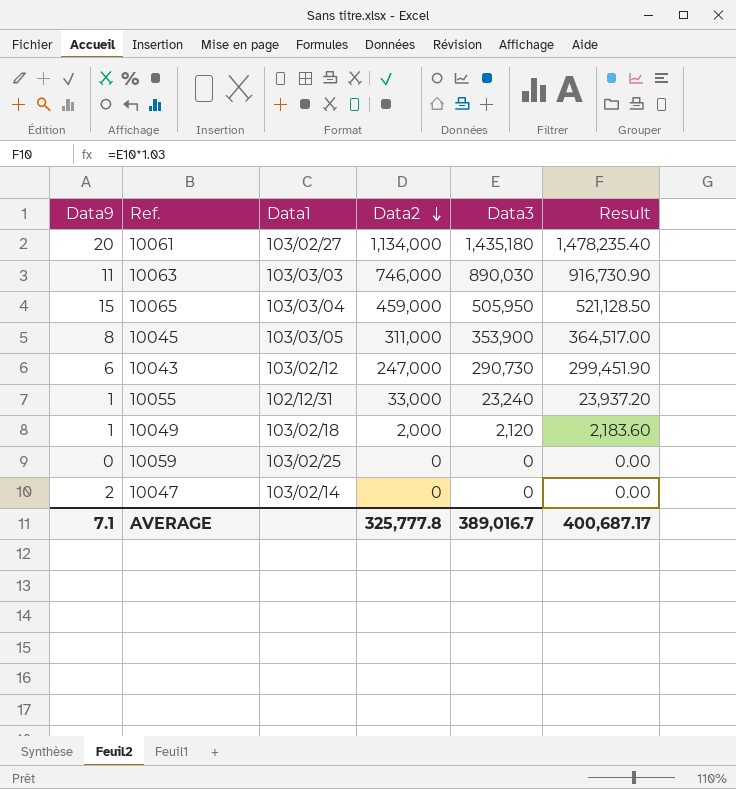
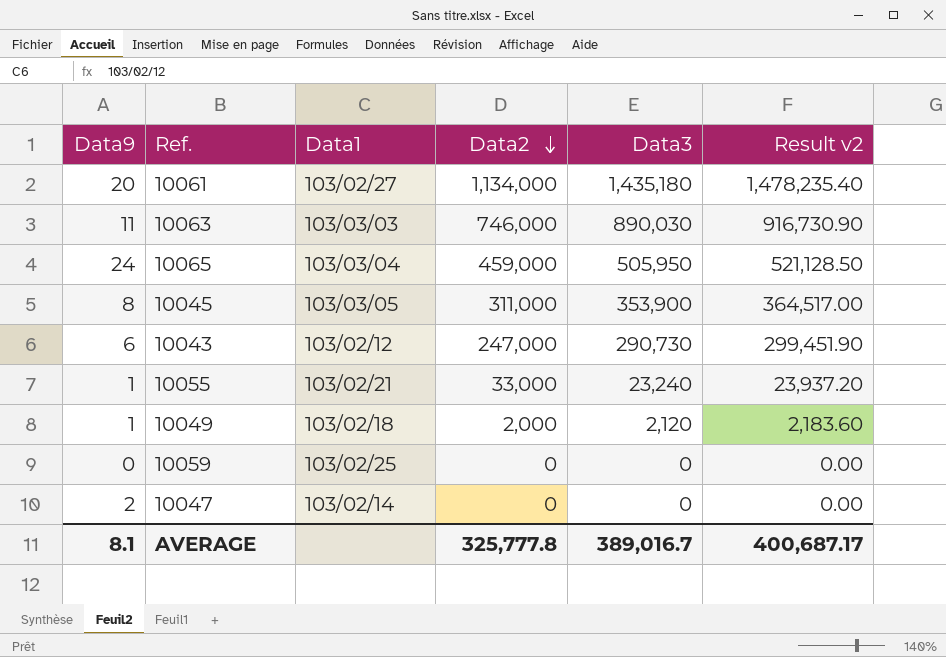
column name: Result -> Result v2
10065 | Data9: 15 -> 24
10055 | Data1: 102/12/31 -> 103/02/21
AVERAGE | Data9: 7.1 -> 8.1

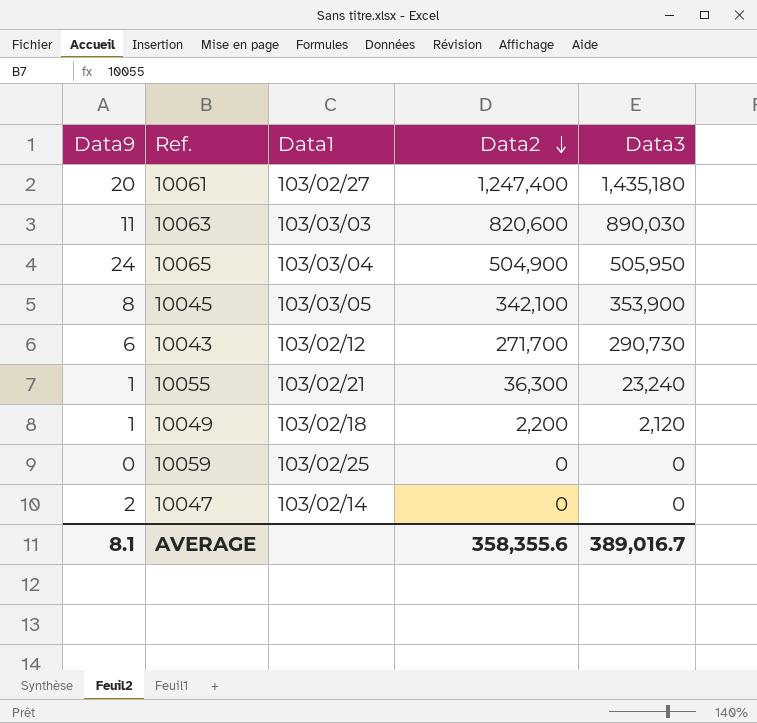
column Result v2 | formula: [Data3] * 1.03 -> none
10061 | Data2: 1,134,000 -> 1,247,400
10063 | Data2: 746,000 -> 820,600
10065 | Data2: 459,000 -> 504,900
10045 | Data2: 311,000 -> 342,100
10043 | Data2: 247,000 -> 271,700
10055 | Data2: 33,000 -> 36,300
10049 | Data2: 2,000 -> 2,200
AVERAGE | Data2: 325,777.8 -> 358,355.6

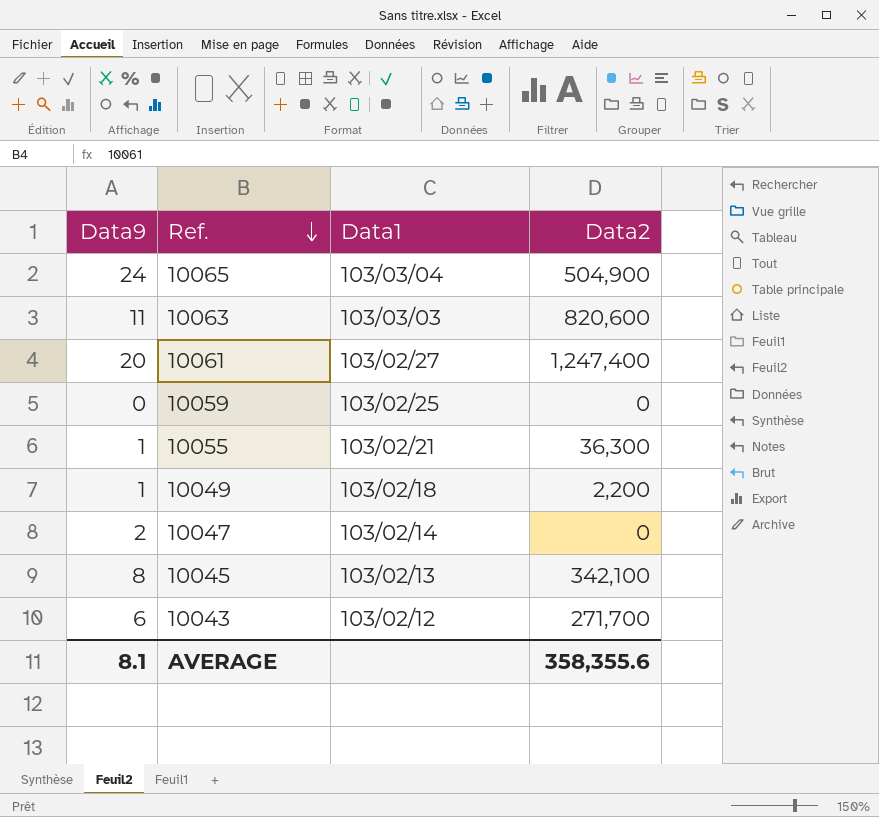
row order: Data2 descending -> Ref. descending
column Data3 | position: 5 -> none
10045 | Data1: 103/03/05 -> 103/02/13

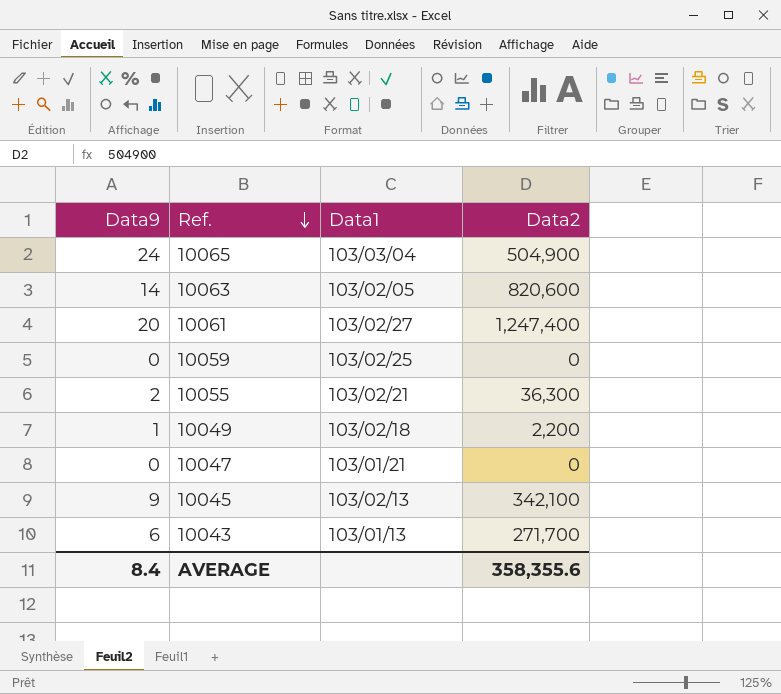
10063 | Data9: 11 -> 14
10063 | Data1: 103/03/03 -> 103/02/05
10055 | Data9: 1 -> 2
10047 | Data9: 2 -> 0
10047 | Data1: 103/02/14 -> 103/01/21
10045 | Data9: 8 -> 9
10043 | Data1: 103/02/12 -> 103/01/13
AVERAGE | Data9: 8.1 -> 8.4

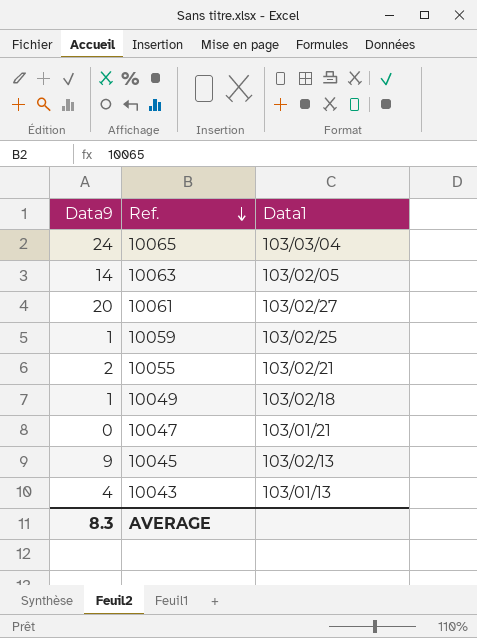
column Data2 | position: 4 -> none
10059 | Data9: 0 -> 1
10043 | Data9: 6 -> 4
AVERAGE | Data9: 8.4 -> 8.3

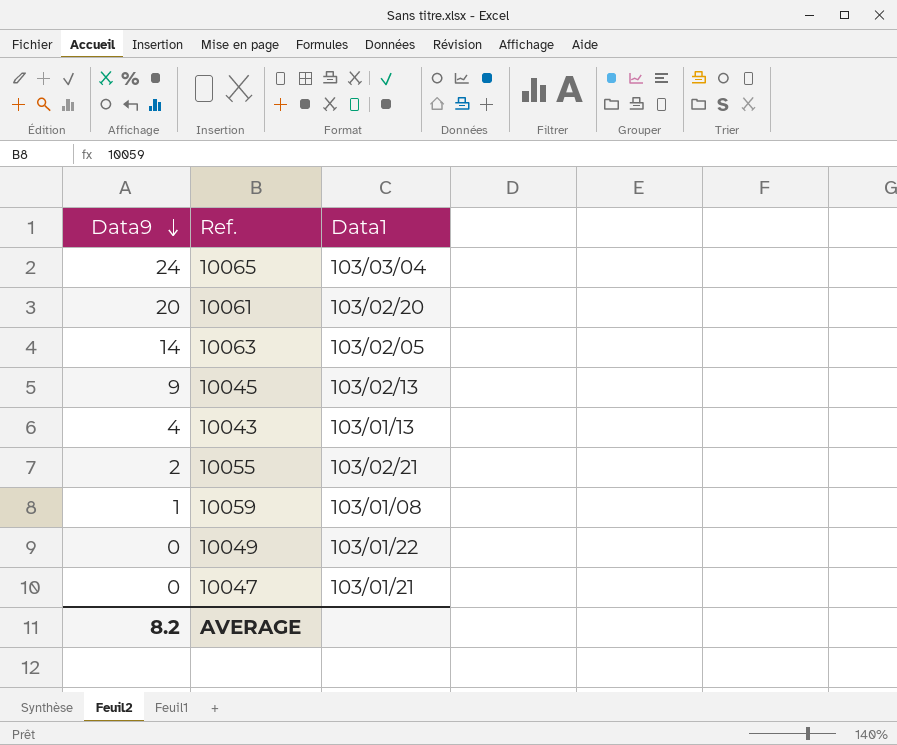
row order: Ref. descending -> Data9 descending
10061 | Data1: 103/02/27 -> 103/02/20
10059 | Data1: 103/02/25 -> 103/01/08
10049 | Data9: 1 -> 0
10049 | Data1: 103/02/18 -> 103/01/22
AVERAGE | Data9: 8.3 -> 8.2

